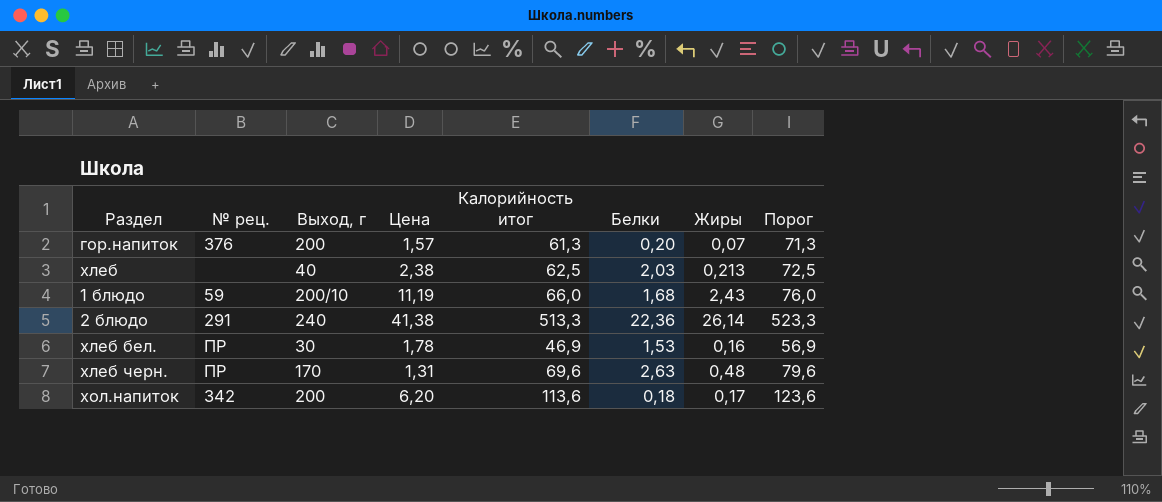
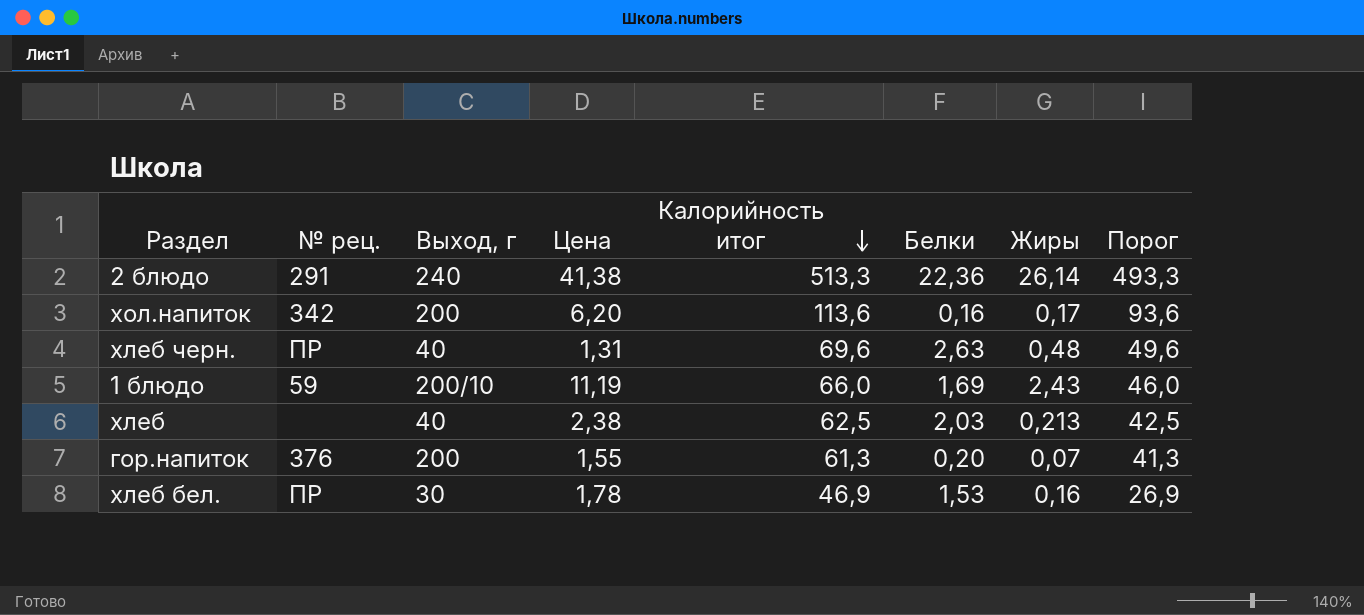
row order: none -> Калорийность итог descending
column Порог | formula: [Калорийность итог] + 10 -> [Калорийность итог] - 20
хол.напиток | Белки: 0,18 -> 0,16
хлеб черн. | Выход, г: 170 -> 40
1 блюдо | Белки: 1,68 -> 1,69
гор.напиток | Цена: 1,57 -> 1,55

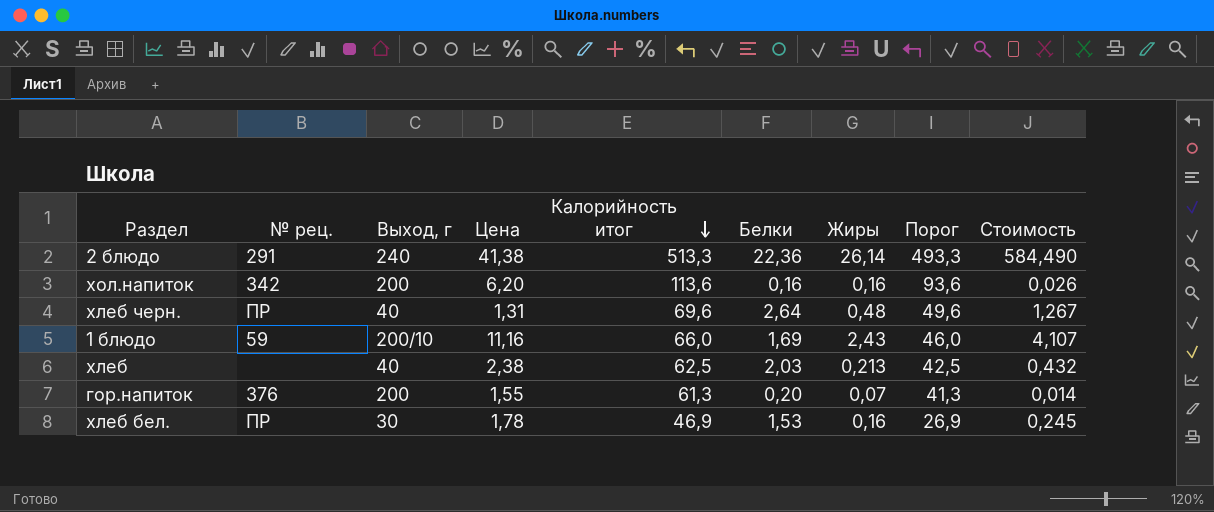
column Стоимость | formula: none -> [Белки] * [Жиры]
хол.напиток | Жиры: 0,17 -> 0,16
хлеб черн. | Белки: 2,63 -> 2,64
1 блюдо | Цена: 11,19 -> 11,16

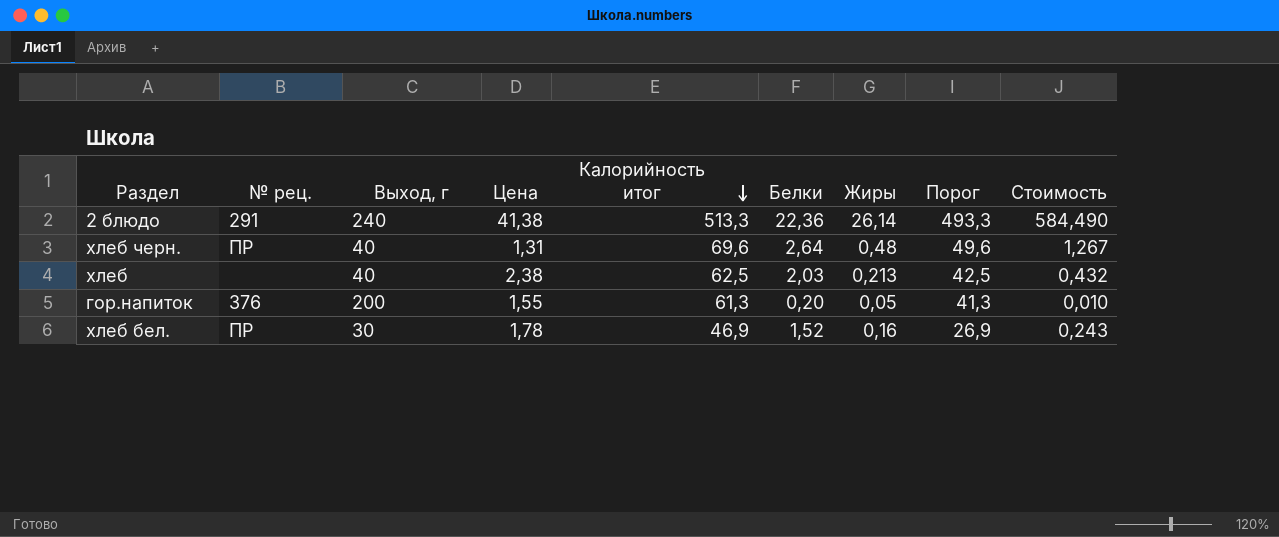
row хол.напиток: 342 | 200 | 6,20 | 113,6 | 0,16 | 0,16 | 93,6 | 0,026 -> none
row 1 блюдо: 59 | 200/10 | 11,16 | 66,0 | 1,69 | 2,43 | 46,0 | 4,107 -> none
гор.напиток | Жиры: 0,07 -> 0,05
гор.напиток | Стоимость: 0,014 -> 0,010
хлеб бел. | Белки: 1,53 -> 1,52
хлеб бел. | Стоимость: 0,245 -> 0,243

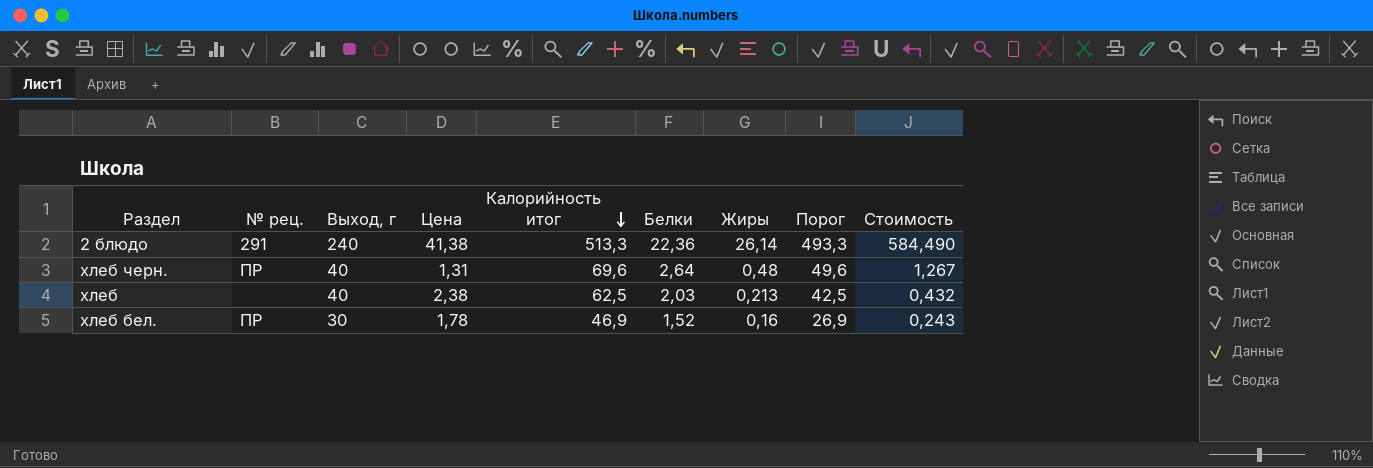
row гор.напиток: 376 | 200 | 1,55 | 61,3 | 0,20 | 0,05 | 41,3 | 0,010 -> none

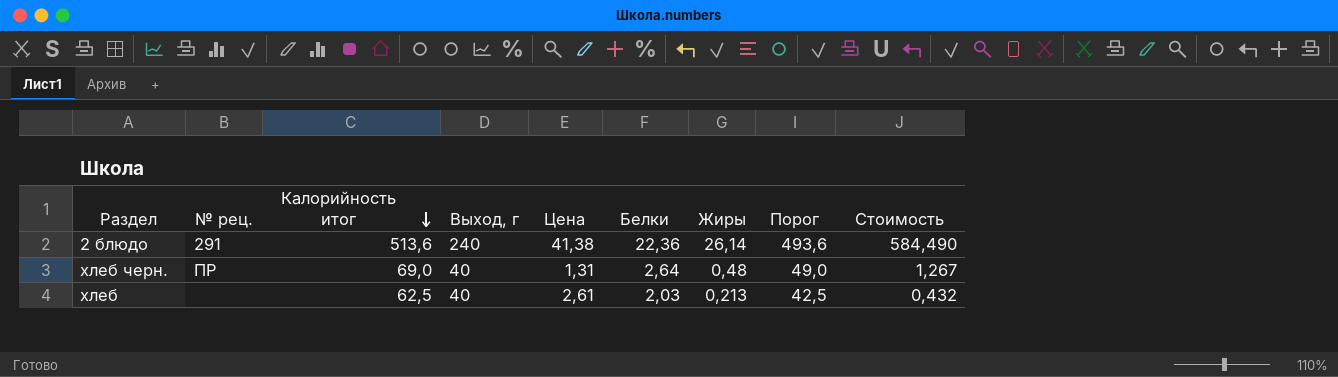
column Калорийность итог | position: 5 -> 3
row хлеб бел.: ПР | 30 | 1,78 | 46,9 | 1,52 | 0,16 | 26,9 | 0,243 -> none
2 блюдо | Калорийность итог: 513,3 -> 513,6
2 блюдо | Порог: 493,3 -> 493,6
хлеб черн. | Калорийность итог: 69,6 -> 69,0
хлеб черн. | Порог: 49,6 -> 49,0
хлеб | Цена: 2,38 -> 2,61

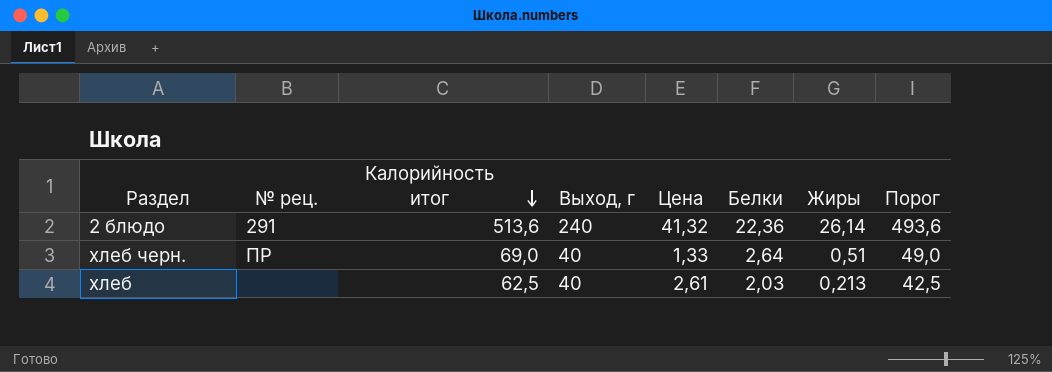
column Стоимость | formula: [Белки] * [Жиры] -> none
2 блюдо | Цена: 41,38 -> 41,32
хлеб черн. | Цена: 1,31 -> 1,33
хлеб черн. | Жиры: 0,48 -> 0,51

